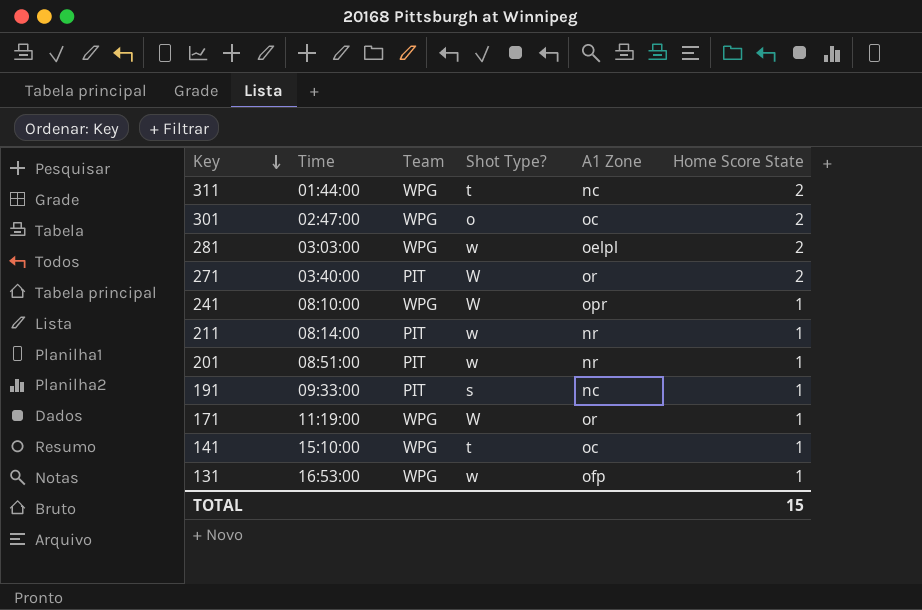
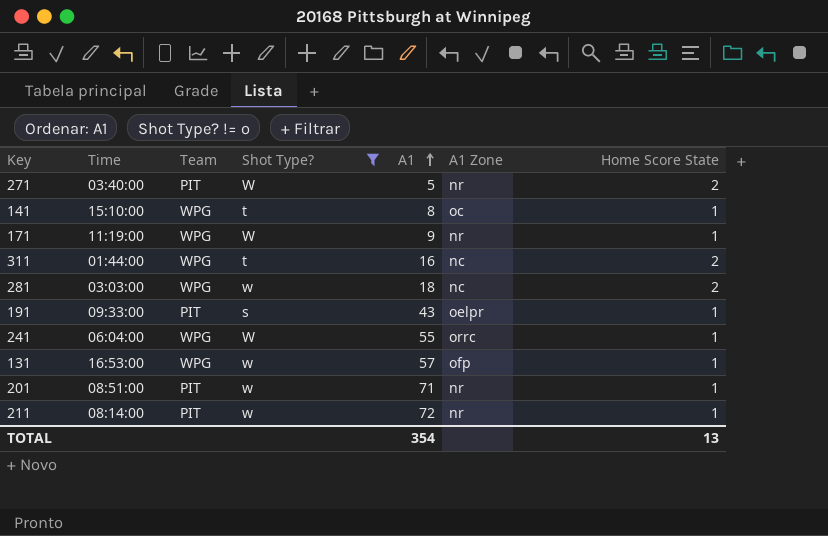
filter: none -> Shot Type? != o
row order: Key descending -> A1 ascending
column A1 | position: none -> 5
271 | A1 Zone: or -> nr
171 | A1 Zone: or -> nr
281 | A1 Zone: oelpl -> nc
191 | A1 Zone: nc -> oelpr
241 | Time: 08:10:00 -> 06:04:00
241 | A1 Zone: opr -> orrc
TOTAL | Home Score State: 15 -> 13

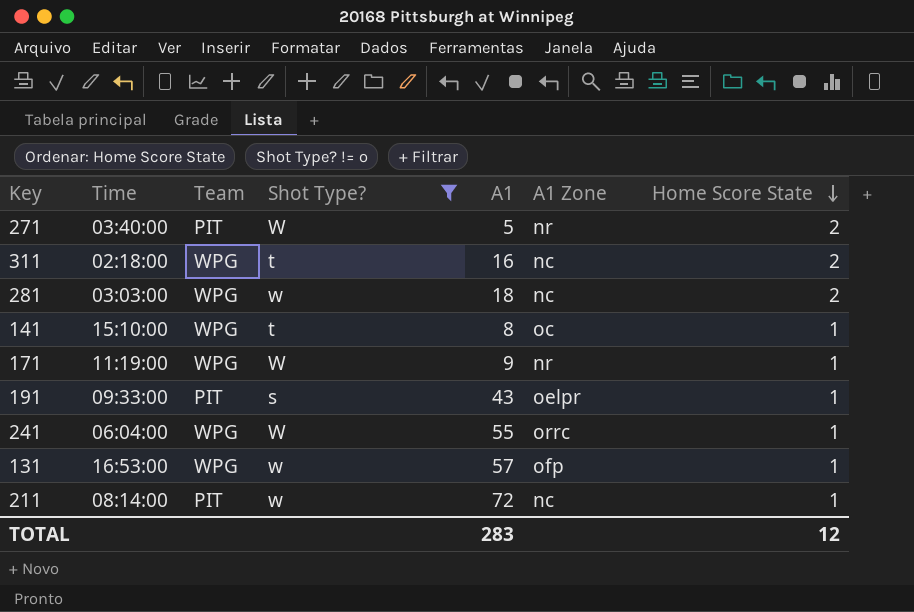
row order: A1 ascending -> Home Score State descending
row 201: 08:51:00 | PIT | w | 71 | nr | 1 -> none
311 | Time: 01:44:00 -> 02:18:00
211 | A1 Zone: nr -> nc
TOTAL | A1: 354 -> 283
TOTAL | Home Score State: 13 -> 12

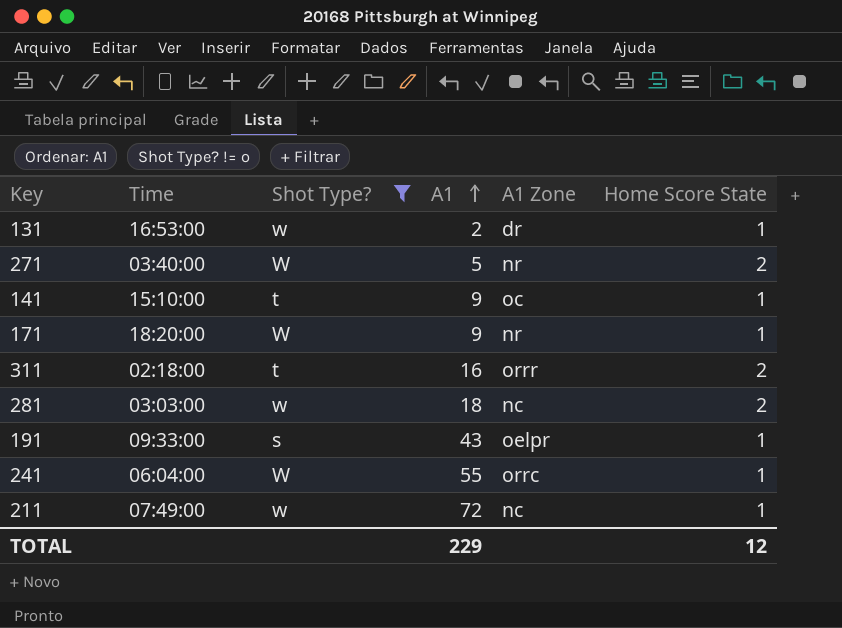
row order: Home Score State descending -> A1 ascending
column Team | position: 3 -> none
131 | A1: 57 -> 2
131 | A1 Zone: ofp -> dr
141 | A1: 8 -> 9
171 | Time: 11:19:00 -> 18:20:00
311 | A1 Zone: nc -> orrr
211 | Time: 08:14:00 -> 07:49:00
TOTAL | A1: 283 -> 229

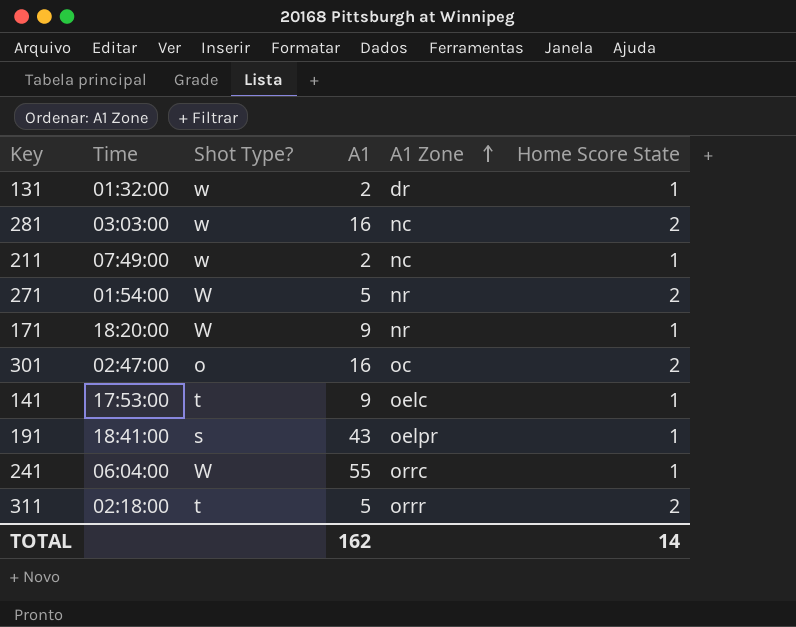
filter: Shot Type? != o -> none
row order: A1 ascending -> A1 Zone ascending
131 | Time: 16:53:00 -> 01:32:00
281 | A1: 18 -> 16
211 | A1: 72 -> 2
271 | Time: 03:40:00 -> 01:54:00
141 | Time: 15:10:00 -> 17:53:00
141 | A1 Zone: oc -> oelc
191 | Time: 09:33:00 -> 18:41:00
311 | A1: 16 -> 5
TOTAL | A1: 229 -> 162
TOTAL | Home Score State: 12 -> 14

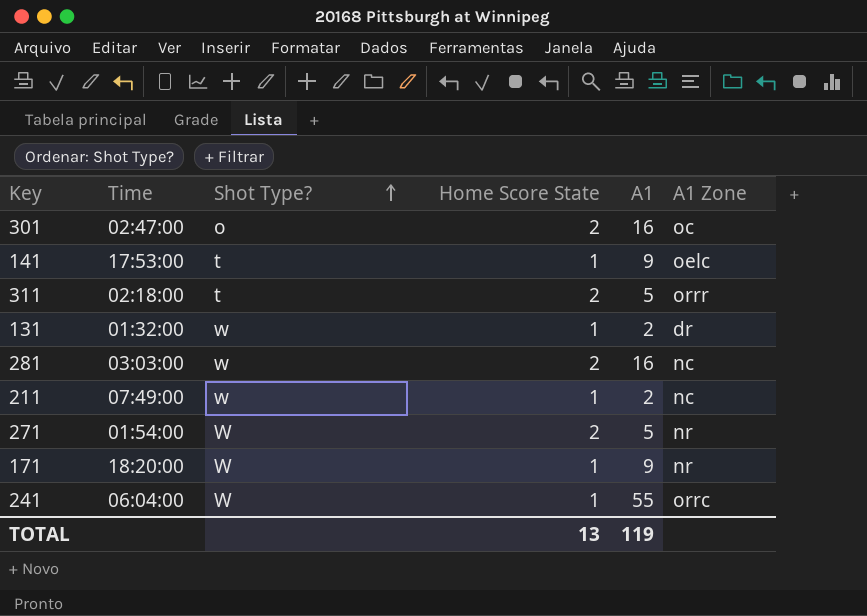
row order: A1 Zone ascending -> Shot Type? ascending
column Home Score State | position: 6 -> 4
row 191: 18:41:00 | s | 43 | oelpr | 1 -> none
TOTAL | Home Score State: 14 -> 13
TOTAL | A1: 162 -> 119

